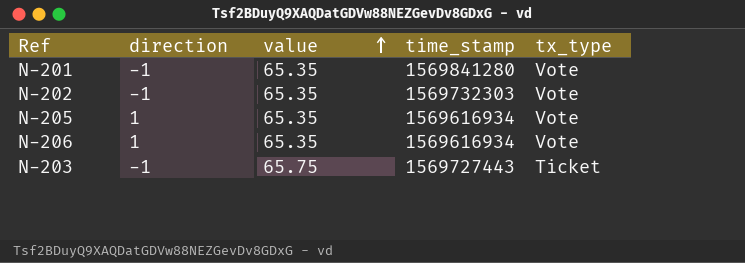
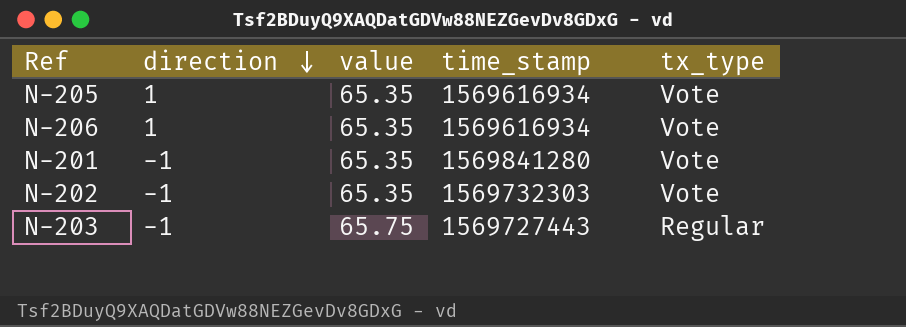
row order: value ascending -> direction descending
N-203 | tx_type: Ticket -> Regular

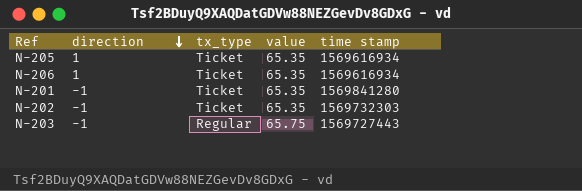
column tx_type | position: 5 -> 3
column name: time_stamp -> time stamp
N-205 | tx_type: Vote -> Ticket
N-206 | tx_type: Vote -> Ticket
N-201 | tx_type: Vote -> Ticket
N-202 | tx_type: Vote -> Ticket

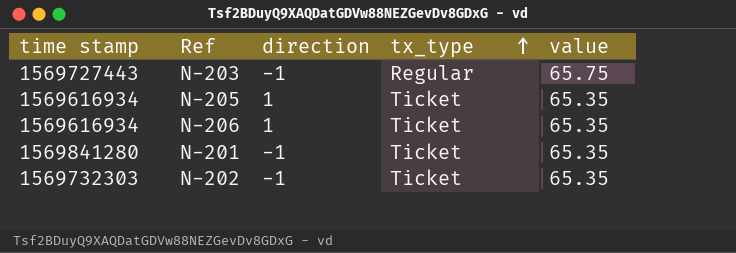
row order: direction descending -> tx_type ascending
column time stamp | position: 5 -> 1

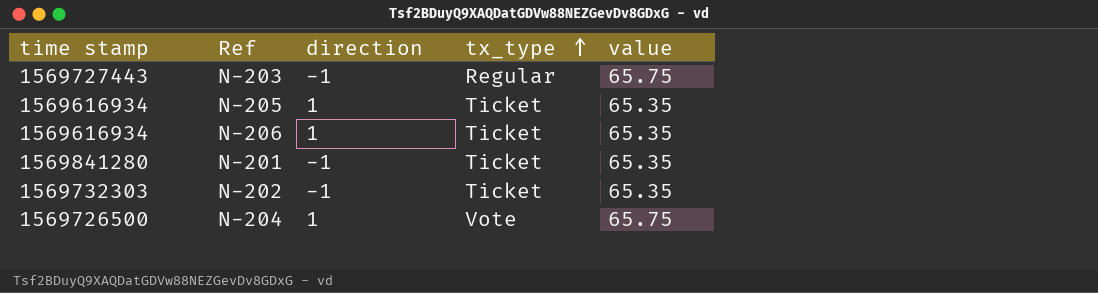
row N-204: none -> 1569726500 | 1 | Vote | 65.75

